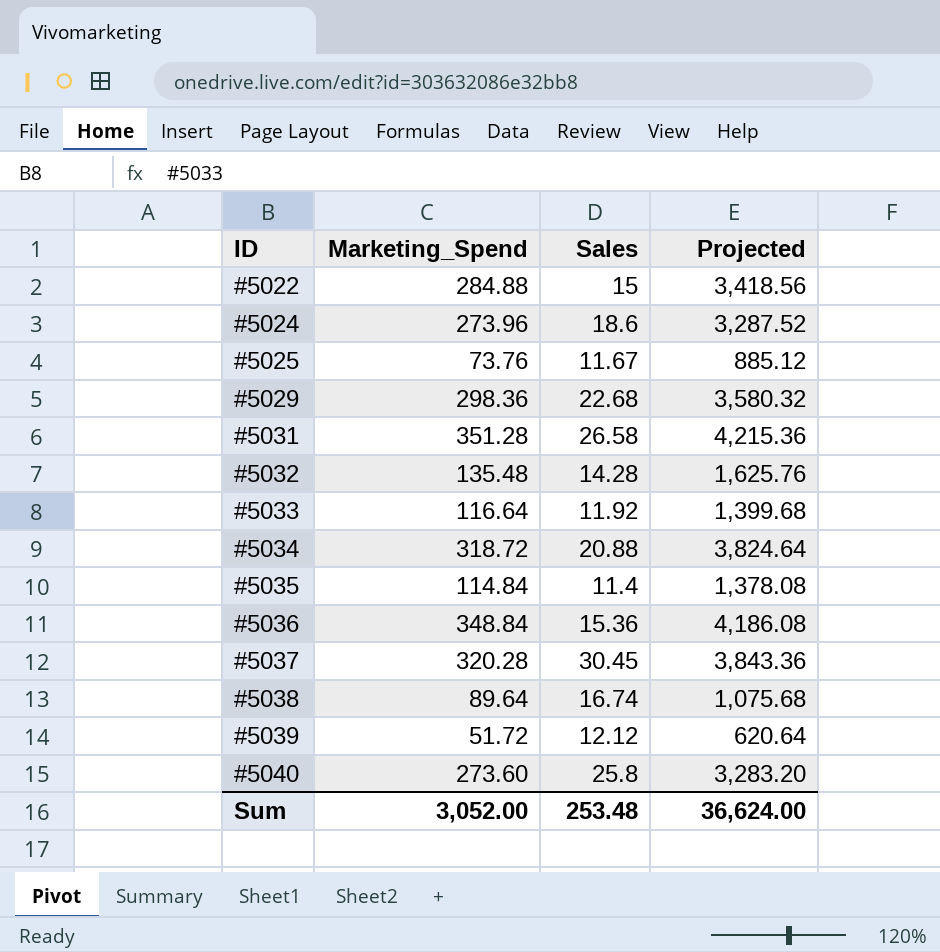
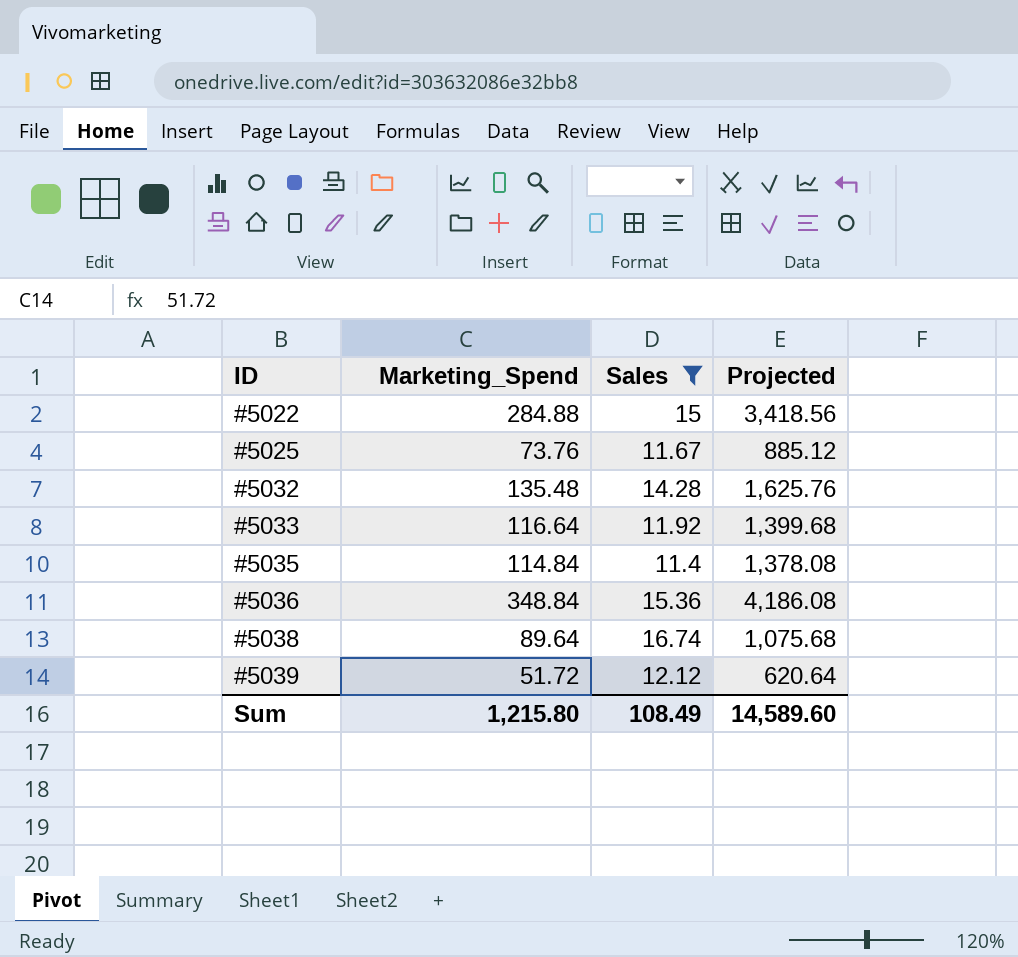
filter: none -> Sales <= 16.74
Sum | Marketing_Spend: 3,052.00 -> 1,215.80
Sum | Sales: 253.48 -> 108.49
Sum | Projected: 36,624.00 -> 14,589.60

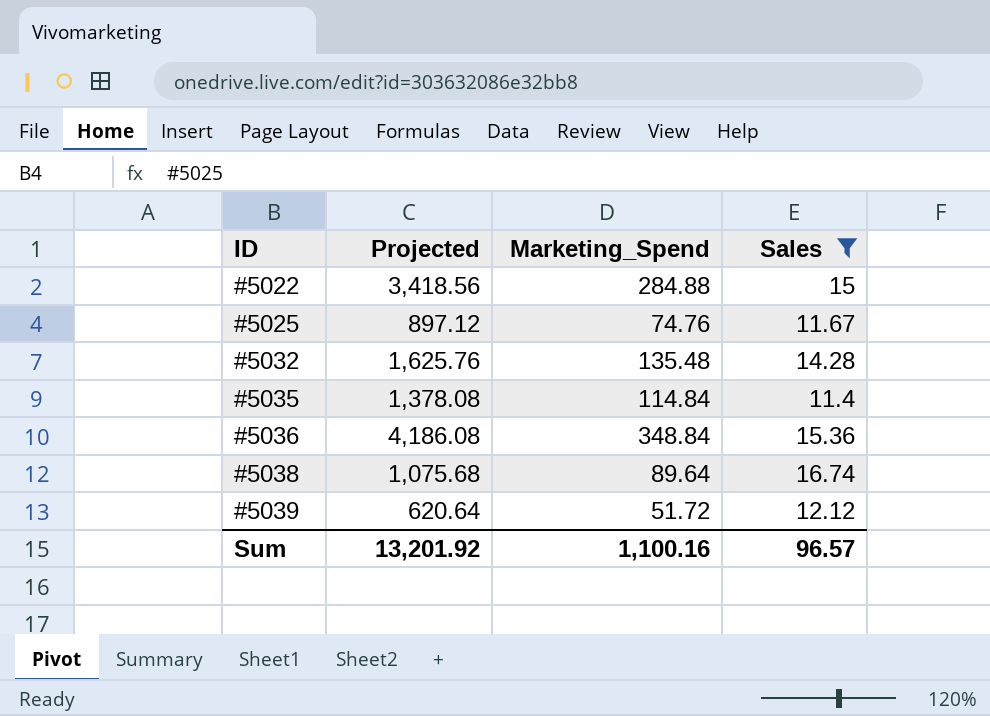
column Projected | position: 4 -> 2
row #5033: 116.64 | 11.92 | 1,399.68 -> none
#5025 | Projected: 885.12 -> 897.12
#5025 | Marketing_Spend: 73.76 -> 74.76
Sum | Projected: 14,589.60 -> 13,201.92
Sum | Marketing_Spend: 1,215.80 -> 1,100.16
Sum | Sales: 108.49 -> 96.57

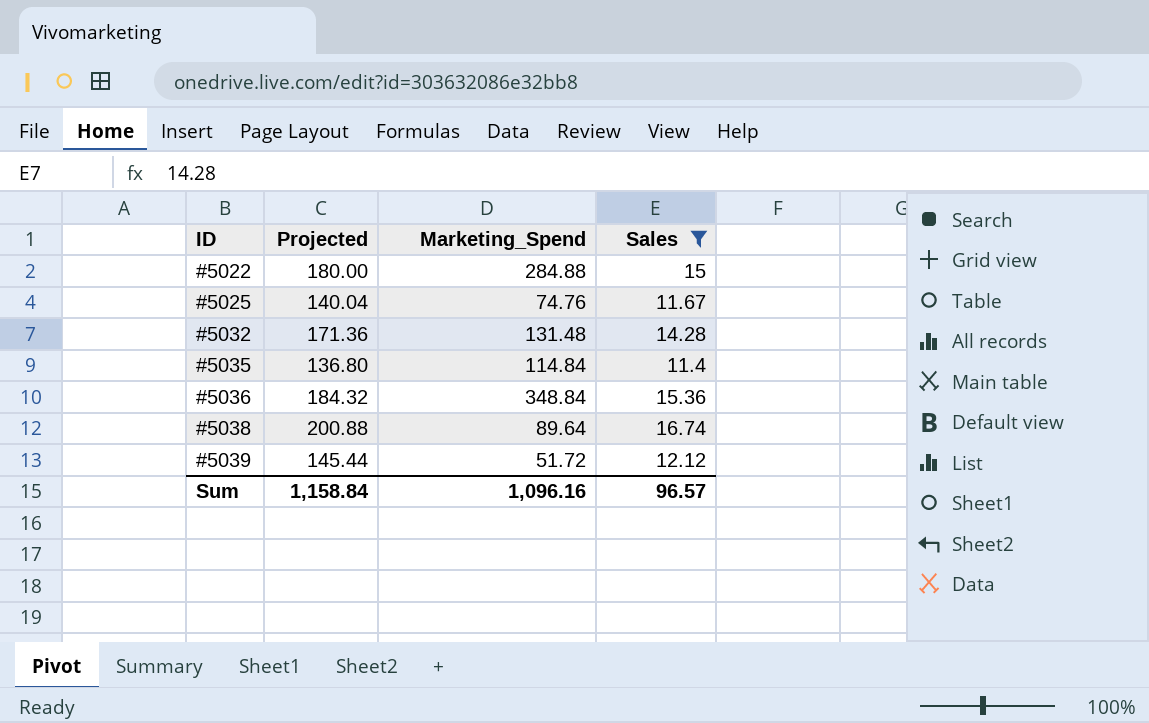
column Projected | formula: [Marketing_Spend] * 12 -> [Sales] * 12
#5032 | Marketing_Spend: 135.48 -> 131.48
Sum | Projected: 13,201.92 -> 1,158.84
Sum | Marketing_Spend: 1,100.16 -> 1,096.16

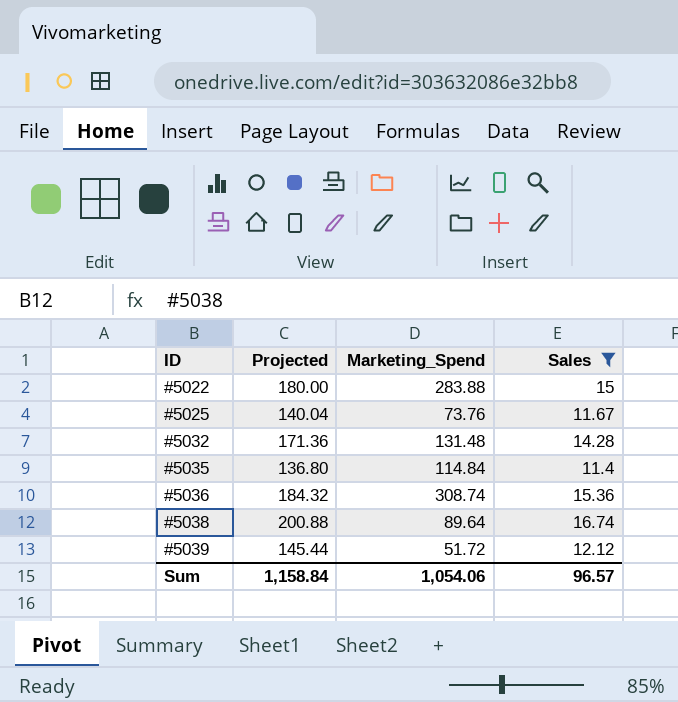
#5022 | Marketing_Spend: 284.88 -> 283.88
#5025 | Marketing_Spend: 74.76 -> 73.76
#5036 | Marketing_Spend: 348.84 -> 308.74
Sum | Marketing_Spend: 1,096.16 -> 1,054.06

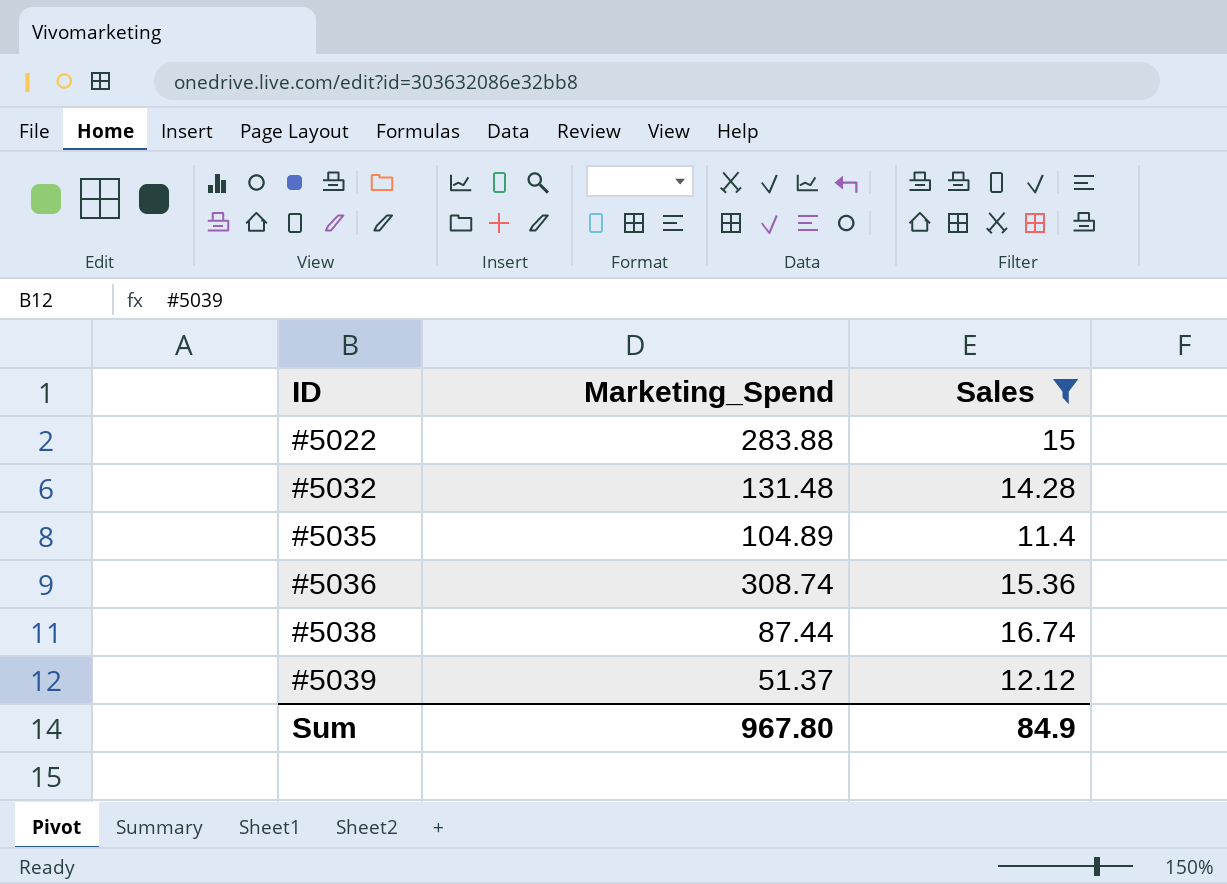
column Projected | formula: [Sales] * 12 -> none
row #5025: 140.04 | 73.76 | 11.67 -> none
#5035 | Marketing_Spend: 114.84 -> 104.89
#5038 | Marketing_Spend: 89.64 -> 87.44
#5039 | Marketing_Spend: 51.72 -> 51.37
Sum | Marketing_Spend: 1,054.06 -> 967.80
Sum | Sales: 96.57 -> 84.9

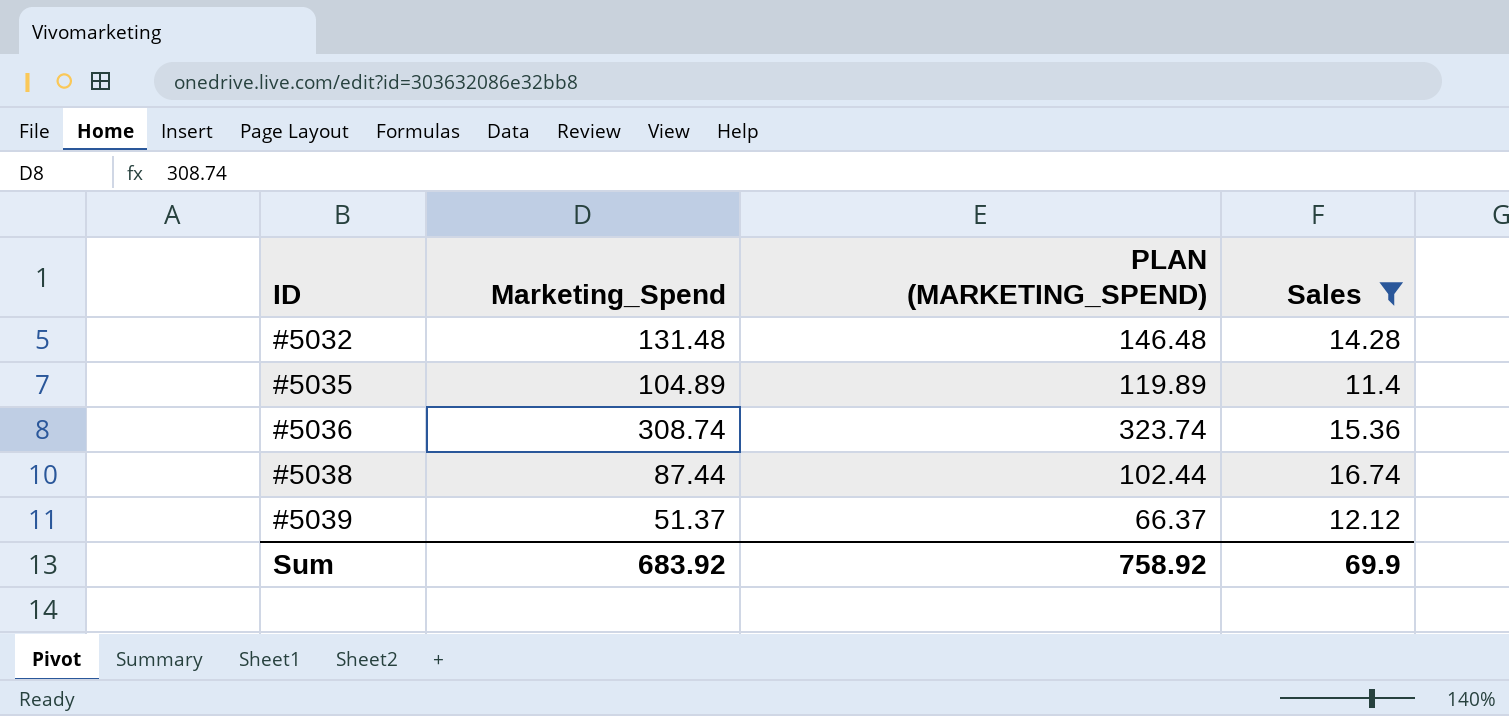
column PLAN (MARKETING_SPEND) | formula: none -> [Marketing_Spend] + 15
row #5022: 283.88 | 15 -> none
Sum | Marketing_Spend: 967.80 -> 683.92
Sum | Sales: 84.9 -> 69.9

